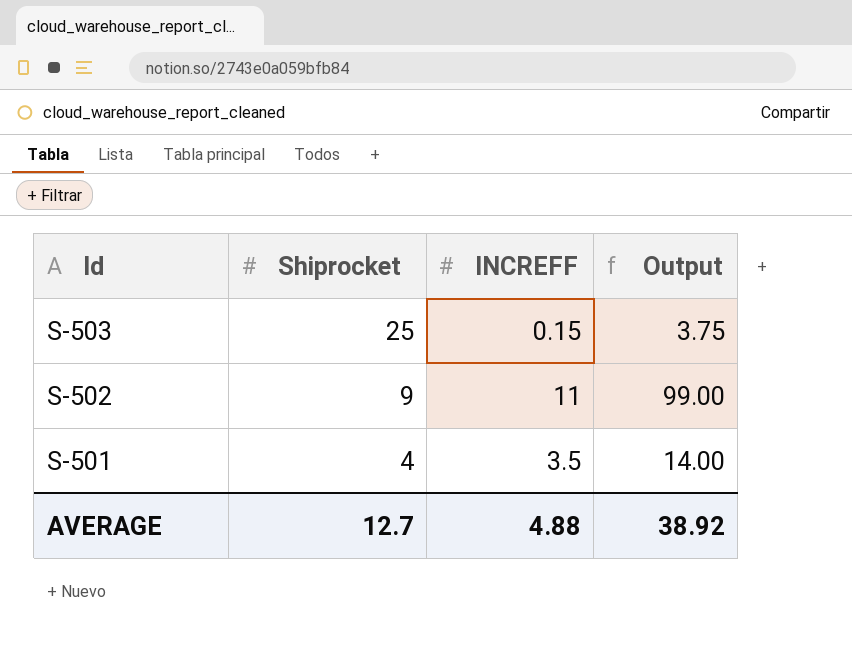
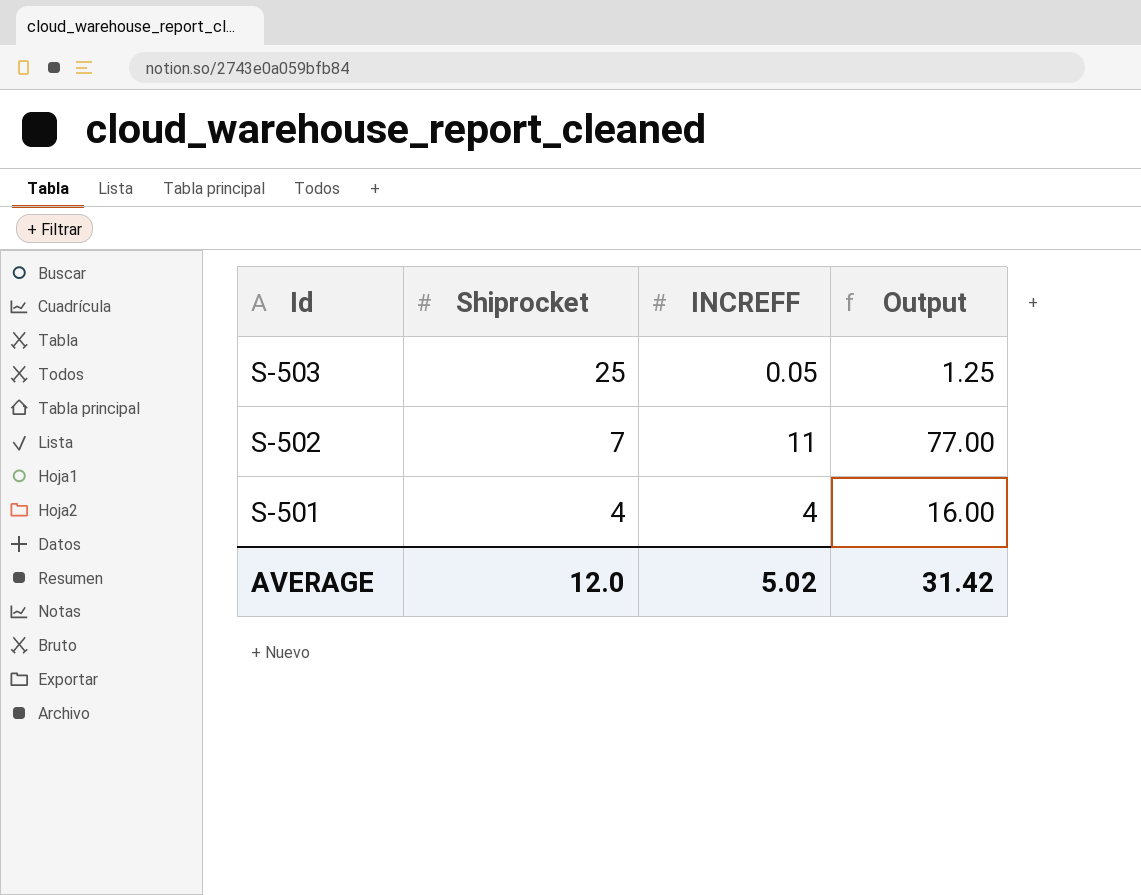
S-503 | INCREFF: 0.15 -> 0.05
S-503 | Output: 3.75 -> 1.25
S-502 | Shiprocket: 9 -> 7
S-502 | Output: 99.00 -> 77.00
S-501 | INCREFF: 3.5 -> 4
S-501 | Output: 14.00 -> 16.00
AVERAGE | Shiprocket: 12.7 -> 12.0
AVERAGE | INCREFF: 4.88 -> 5.02
AVERAGE | Output: 38.92 -> 31.42

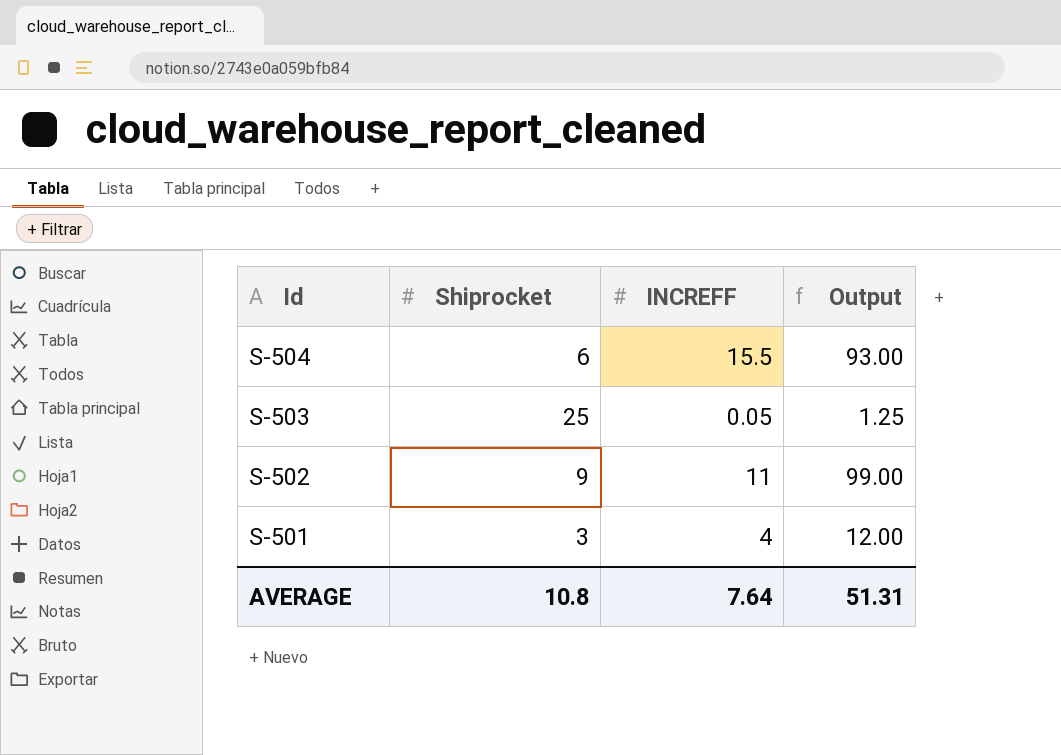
row S-504: none -> 6 | 15.5 | 93.00
S-502 | Shiprocket: 7 -> 9
S-502 | Output: 77.00 -> 99.00
S-501 | Shiprocket: 4 -> 3
S-501 | Output: 16.00 -> 12.00
AVERAGE | Shiprocket: 12.0 -> 10.8
AVERAGE | INCREFF: 5.02 -> 7.64
AVERAGE | Output: 31.42 -> 51.31

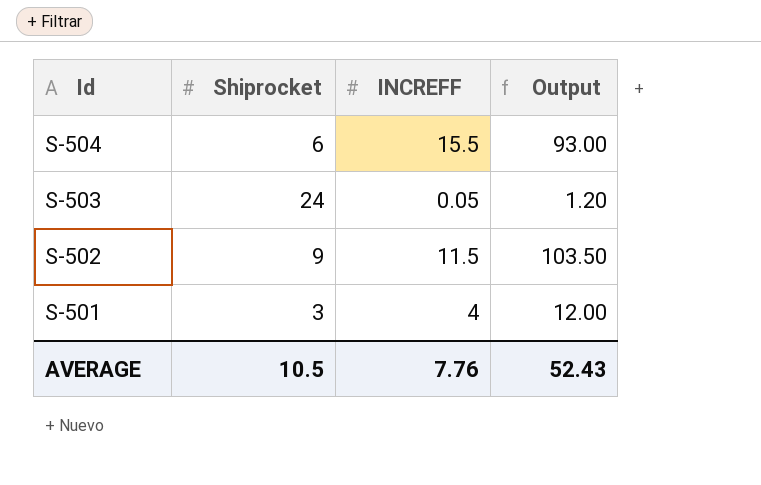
S-503 | Shiprocket: 25 -> 24
S-503 | Output: 1.25 -> 1.20
S-502 | INCREFF: 11 -> 11.5
S-502 | Output: 99.00 -> 103.50
AVERAGE | Shiprocket: 10.8 -> 10.5
AVERAGE | INCREFF: 7.64 -> 7.76
AVERAGE | Output: 51.31 -> 52.43

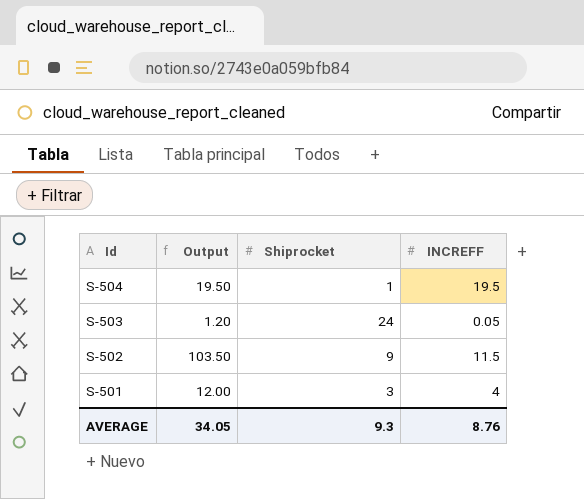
column Output | position: 4 -> 2
S-504 | Output: 93.00 -> 19.50
S-504 | Shiprocket: 6 -> 1
S-504 | INCREFF: 15.5 -> 19.5
AVERAGE | Output: 52.43 -> 34.05
AVERAGE | Shiprocket: 10.5 -> 9.3
AVERAGE | INCREFF: 7.76 -> 8.76

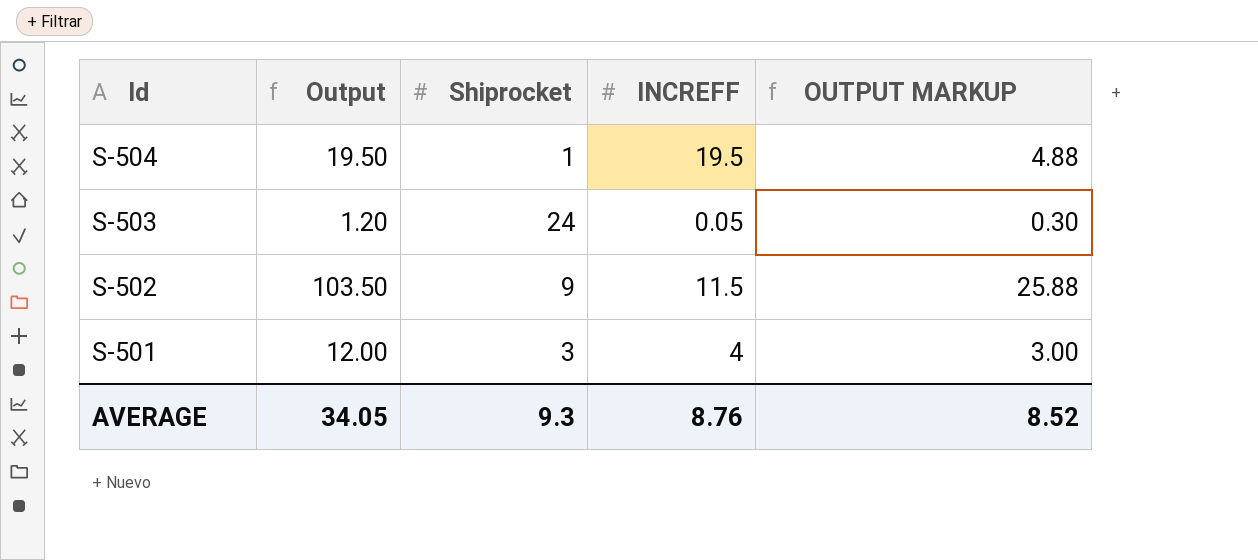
column OUTPUT MARKUP | formula: none -> [Output] * 0.25

